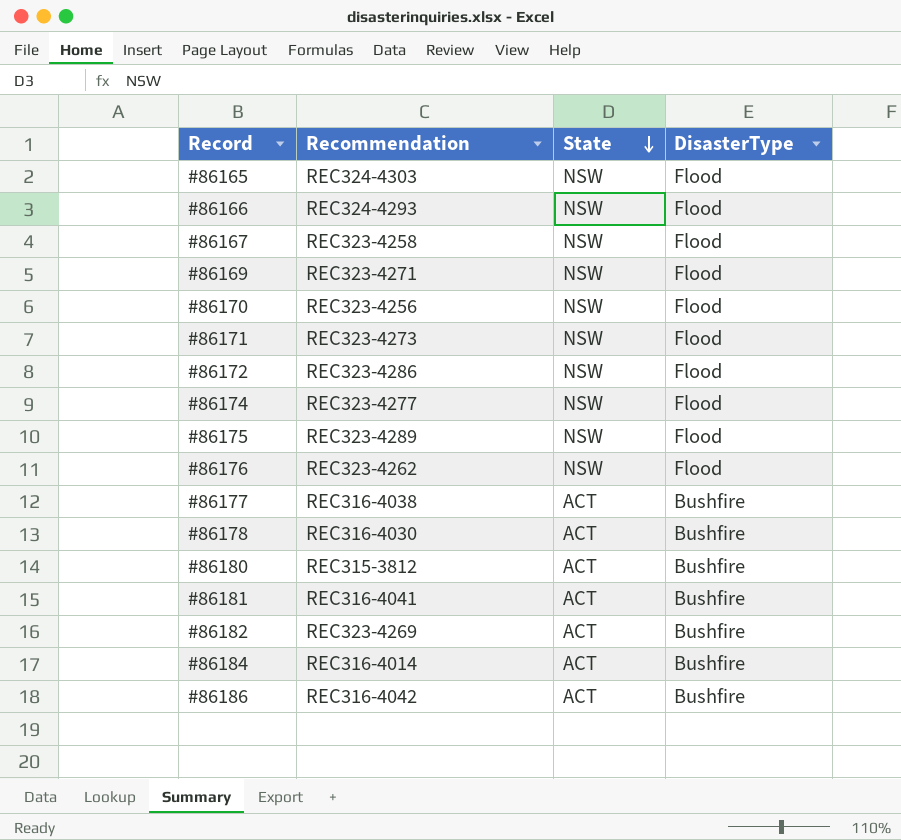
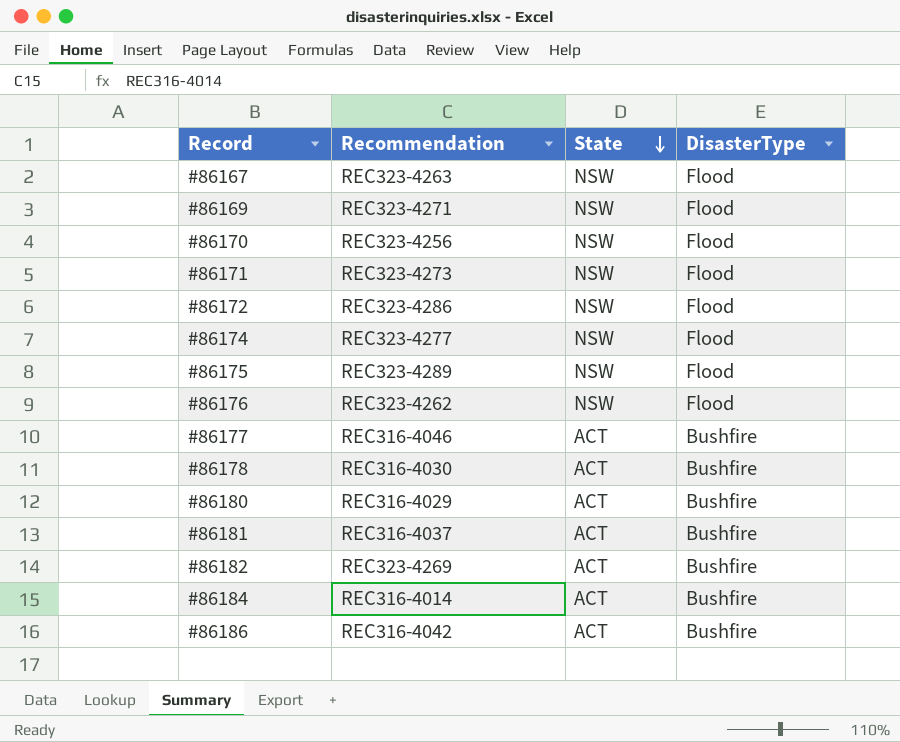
row #86165: REC324-4303 | NSW | Flood -> none
row #86166: REC324-4293 | NSW | Flood -> none
#86167 | Recommendation: REC323-4258 -> REC323-4263
#86177 | Recommendation: REC316-4038 -> REC316-4046
#86180 | Recommendation: REC315-3812 -> REC316-4029
#86181 | Recommendation: REC316-4041 -> REC316-4037

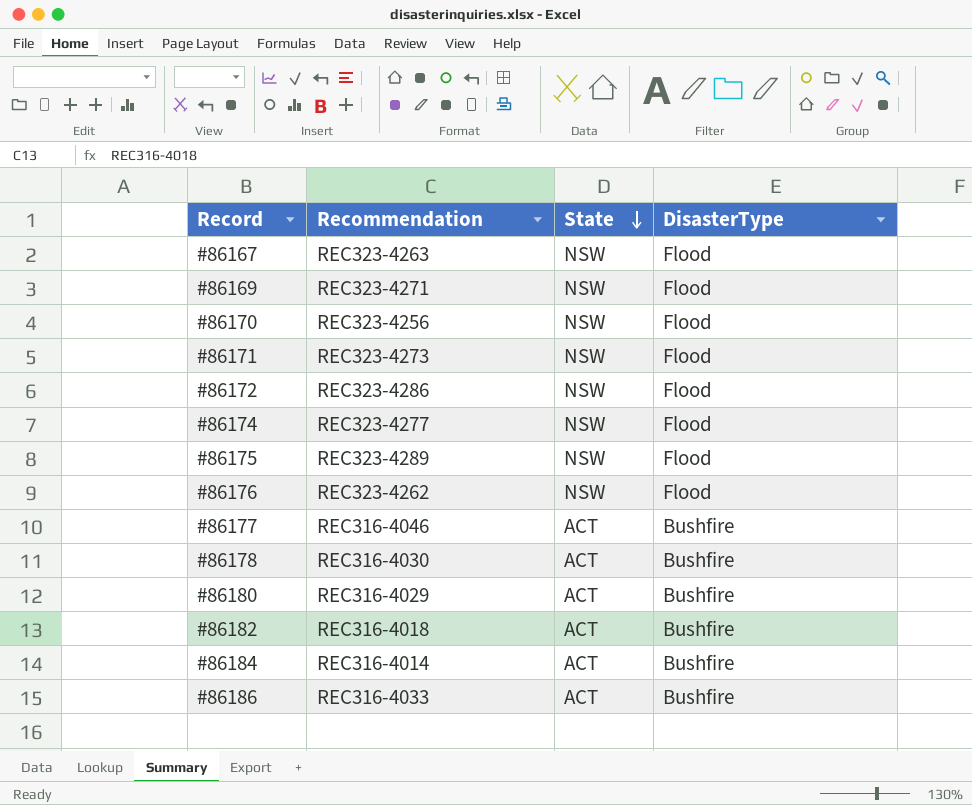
row #86181: REC316-4037 | ACT | Bushfire -> none
#86182 | Recommendation: REC323-4269 -> REC316-4018
#86186 | Recommendation: REC316-4042 -> REC316-4033

